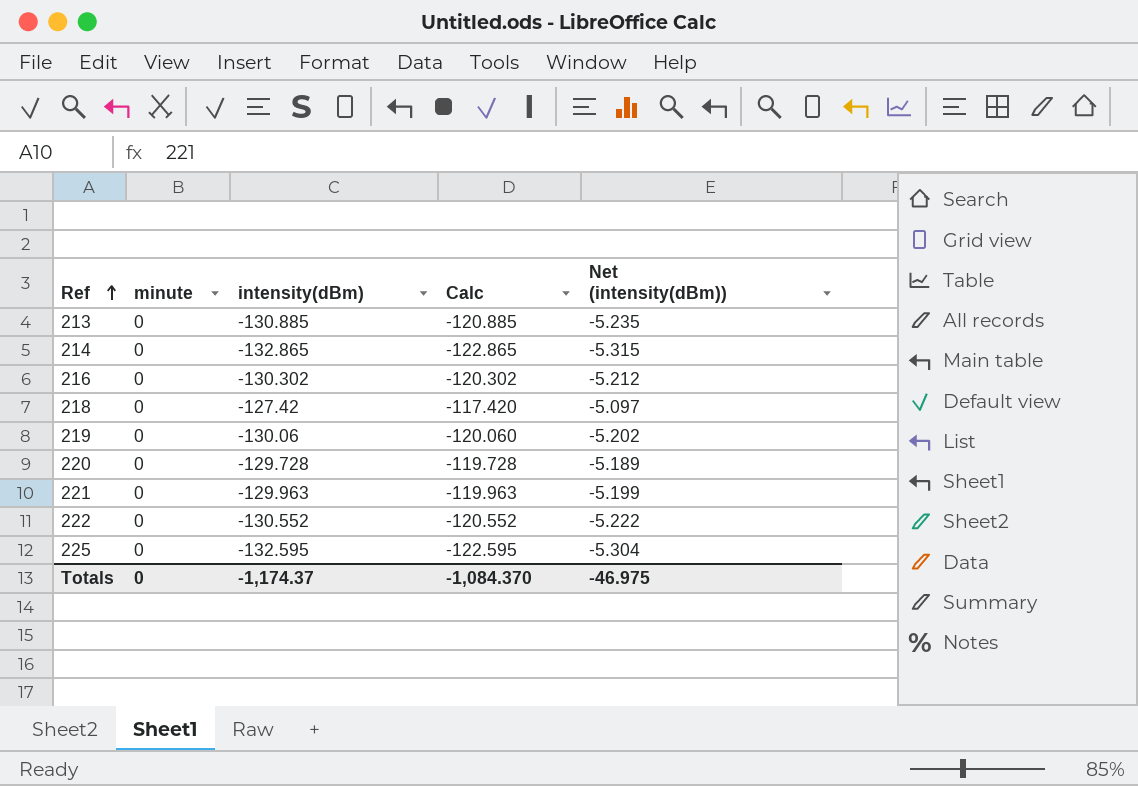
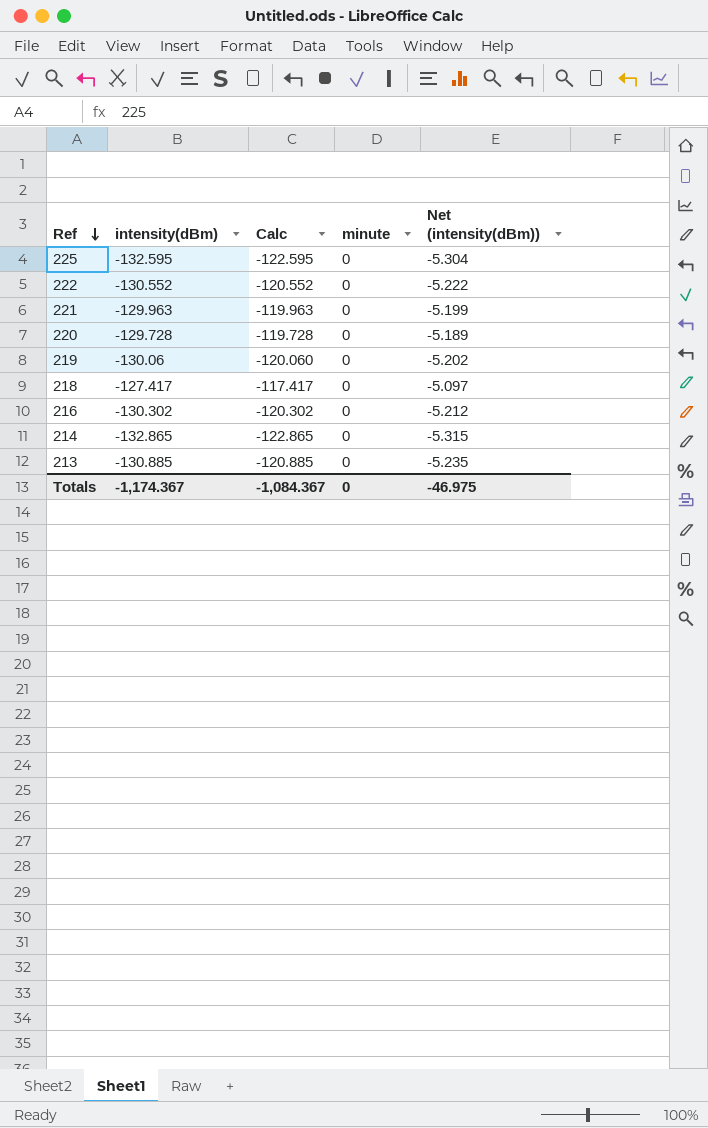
row order: Ref ascending -> Ref descending
column minute | position: 2 -> 4
218 | intensity(dBm): -127.42 -> -127.417
218 | Calc: -117.420 -> -117.417
Totals | intensity(dBm): -1,174.37 -> -1,174.367
Totals | Calc: -1,084.370 -> -1,084.367

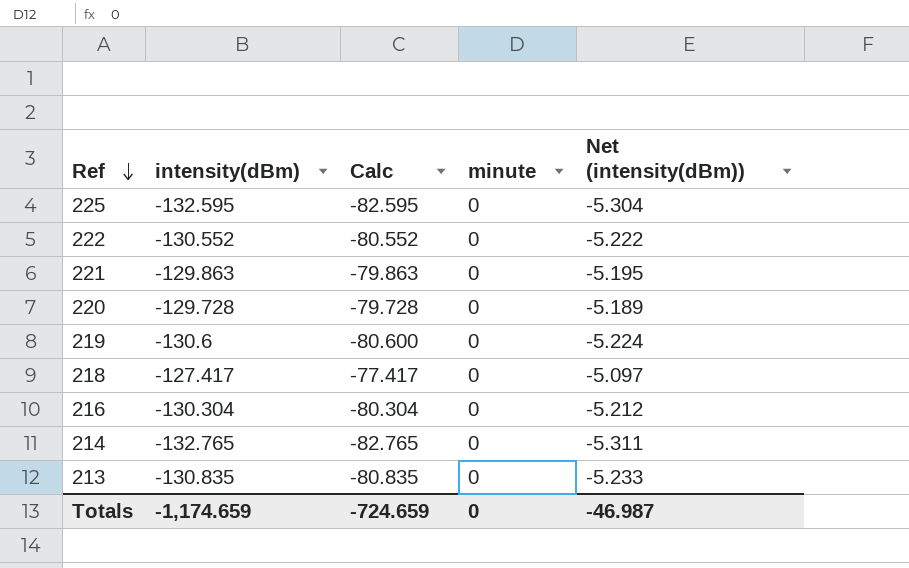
column Calc | formula: [intensity(dBm)] + 10 -> [intensity(dBm)] + 50
221 | intensity(dBm): -129.963 -> -129.863
221 | Net (intensity(dBm)): -5.199 -> -5.195
219 | intensity(dBm): -130.06 -> -130.6
219 | Net (intensity(dBm)): -5.202 -> -5.224
216 | intensity(dBm): -130.302 -> -130.304
214 | intensity(dBm): -132.865 -> -132.765
214 | Net (intensity(dBm)): -5.315 -> -5.311
213 | intensity(dBm): -130.885 -> -130.835
213 | Net (intensity(dBm)): -5.235 -> -5.233
Totals | intensity(dBm): -1,174.367 -> -1,174.659
Totals | Calc: -1,084.367 -> -724.659
Totals | Net (intensity(dBm)): -46.975 -> -46.987

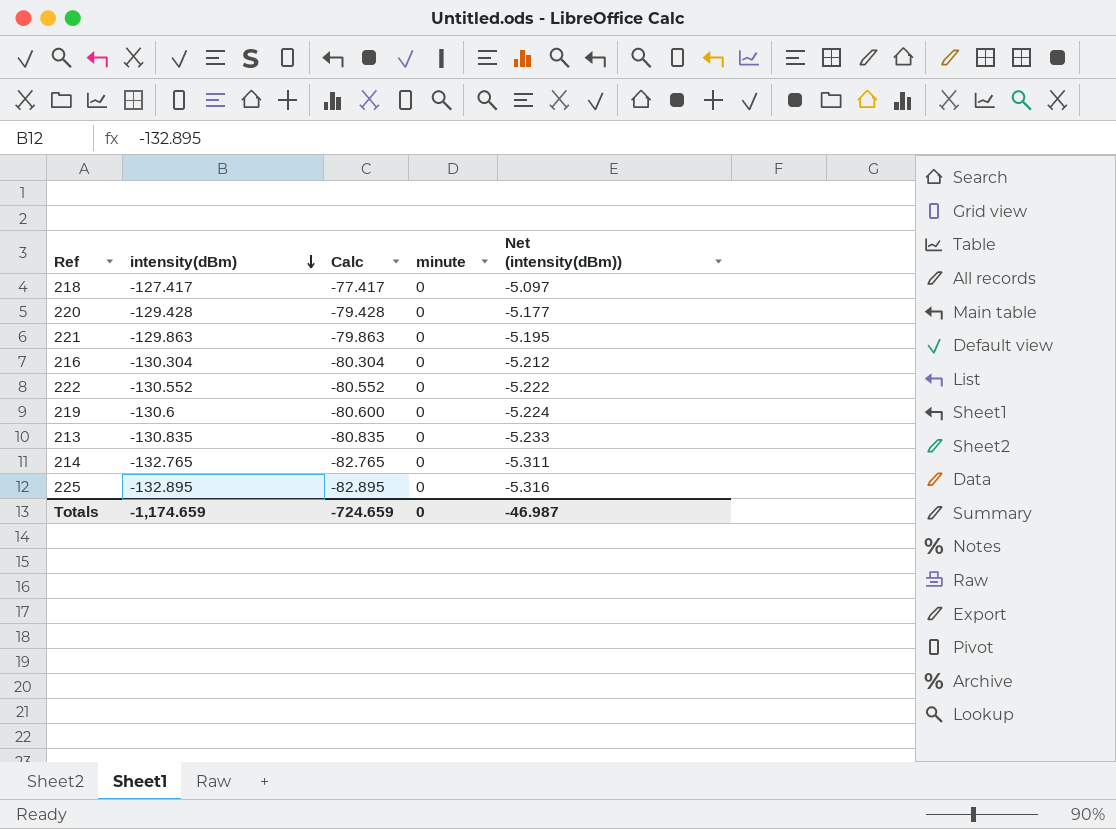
row order: Ref descending -> intensity(dBm) descending
220 | intensity(dBm): -129.728 -> -129.428
220 | Calc: -79.728 -> -79.428
220 | Net (intensity(dBm)): -5.189 -> -5.177
225 | intensity(dBm): -132.595 -> -132.895
225 | Calc: -82.595 -> -82.895
225 | Net (intensity(dBm)): -5.304 -> -5.316

